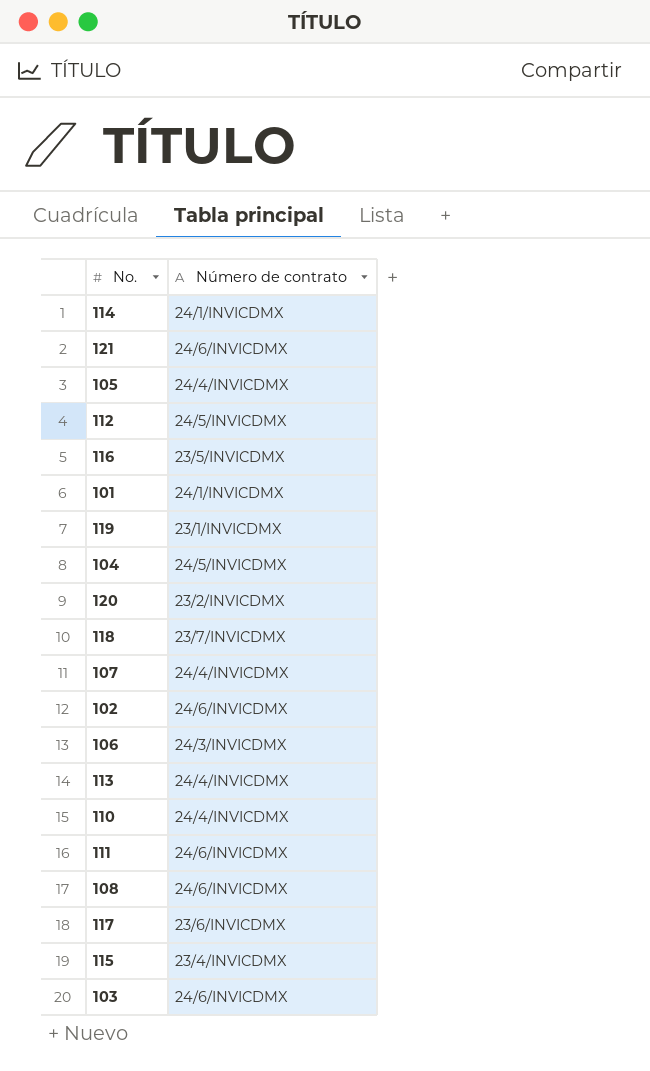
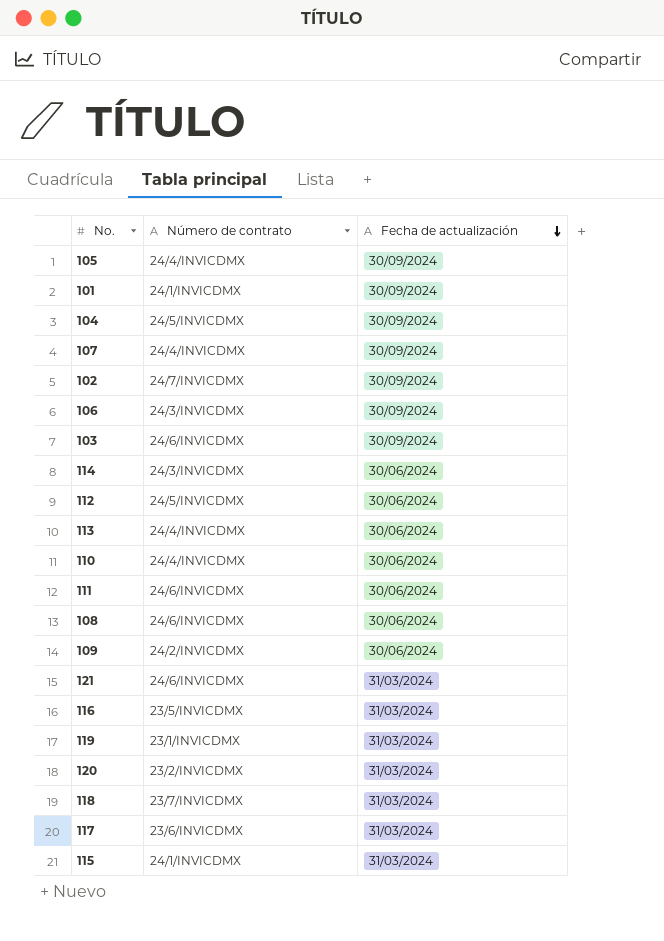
row order: none -> Fecha de actualización descending
column Fecha de actualización | position: none -> 3
102 | Número de contrato: 24/6/INVICDMX -> 24/7/INVICDMX
114 | Número de contrato: 24/1/INVICDMX -> 24/3/INVICDMX
row 109: none -> 24/2/INVICDMX | 30/06/2024
115 | Número de contrato: 23/4/INVICDMX -> 24/1/INVICDMX

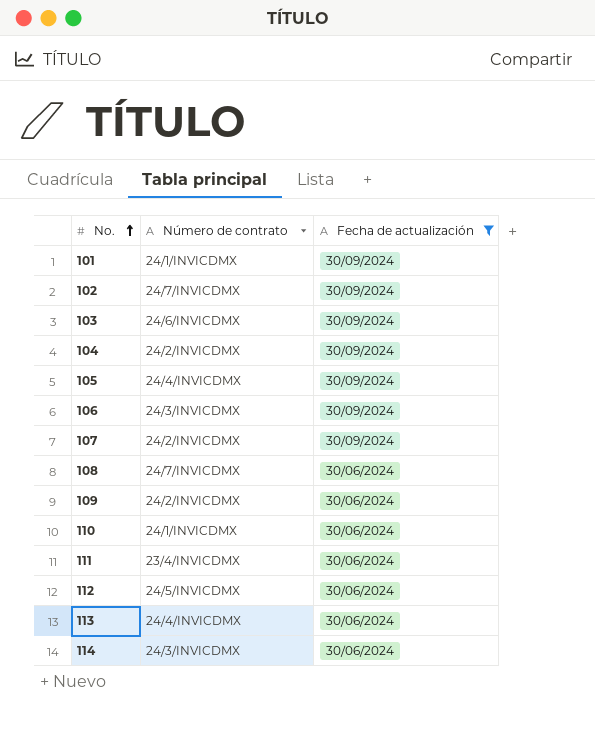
filter: none -> Fecha de actualización != 31/03/2024
row order: Fecha de actualización descending -> No. ascending
104 | Número de contrato: 24/5/INVICDMX -> 24/2/INVICDMX
107 | Número de contrato: 24/4/INVICDMX -> 24/2/INVICDMX
108 | Número de contrato: 24/6/INVICDMX -> 24/7/INVICDMX
110 | Número de contrato: 24/4/INVICDMX -> 24/1/INVICDMX
111 | Número de contrato: 24/6/INVICDMX -> 23/4/INVICDMX

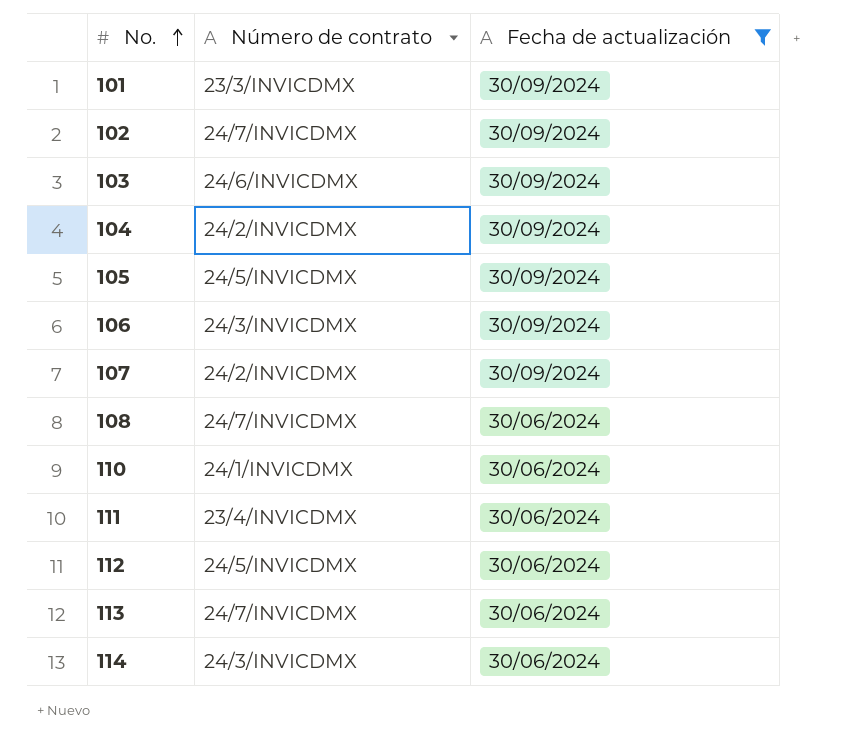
row 109: 24/2/INVICDMX | 30/06/2024 -> none
101 | Número de contrato: 24/1/INVICDMX -> 23/3/INVICDMX
105 | Número de contrato: 24/4/INVICDMX -> 24/5/INVICDMX
113 | Número de contrato: 24/4/INVICDMX -> 24/7/INVICDMX

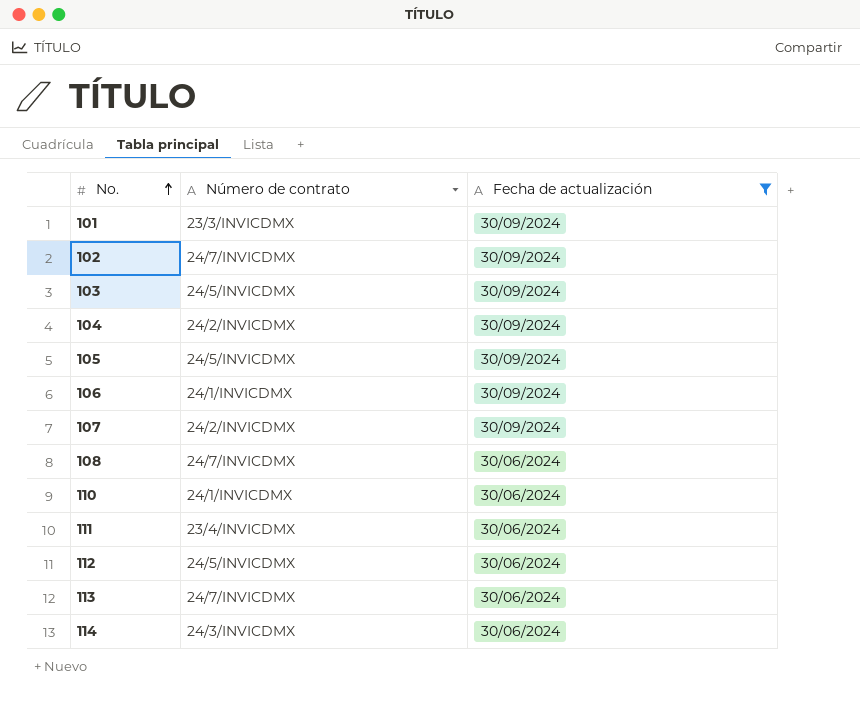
103 | Número de contrato: 24/6/INVICDMX -> 24/5/INVICDMX
106 | Número de contrato: 24/3/INVICDMX -> 24/1/INVICDMX

